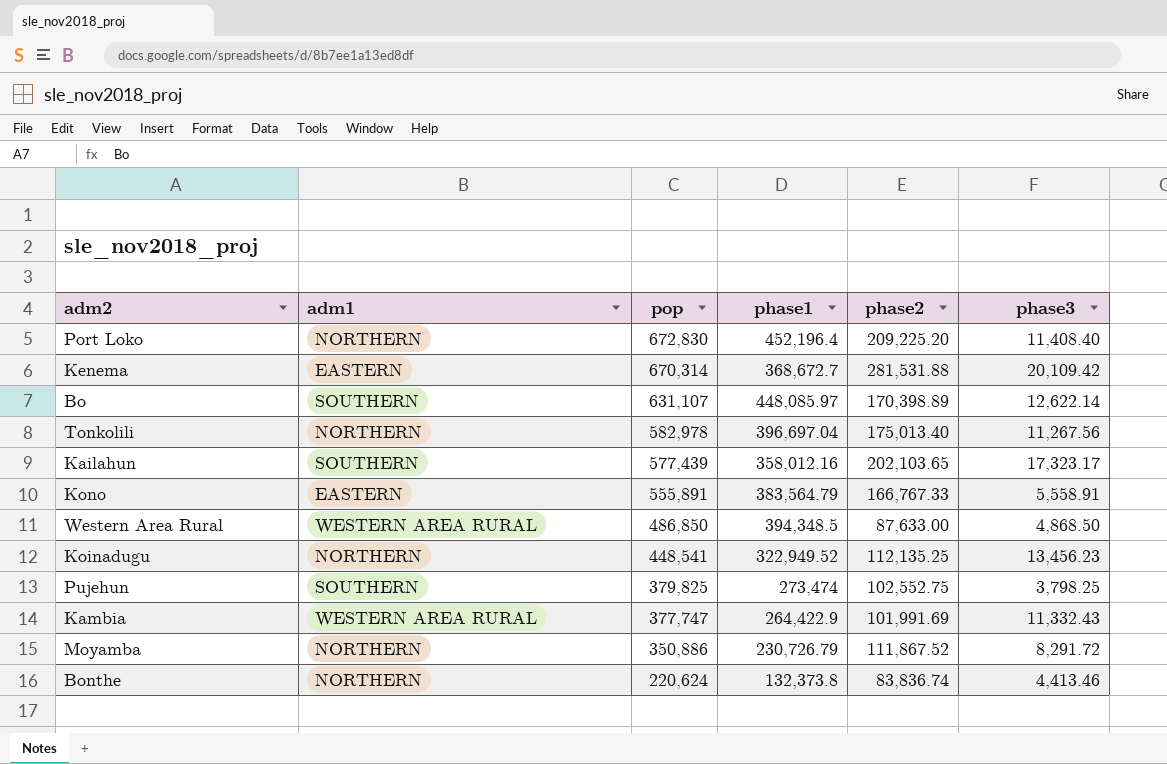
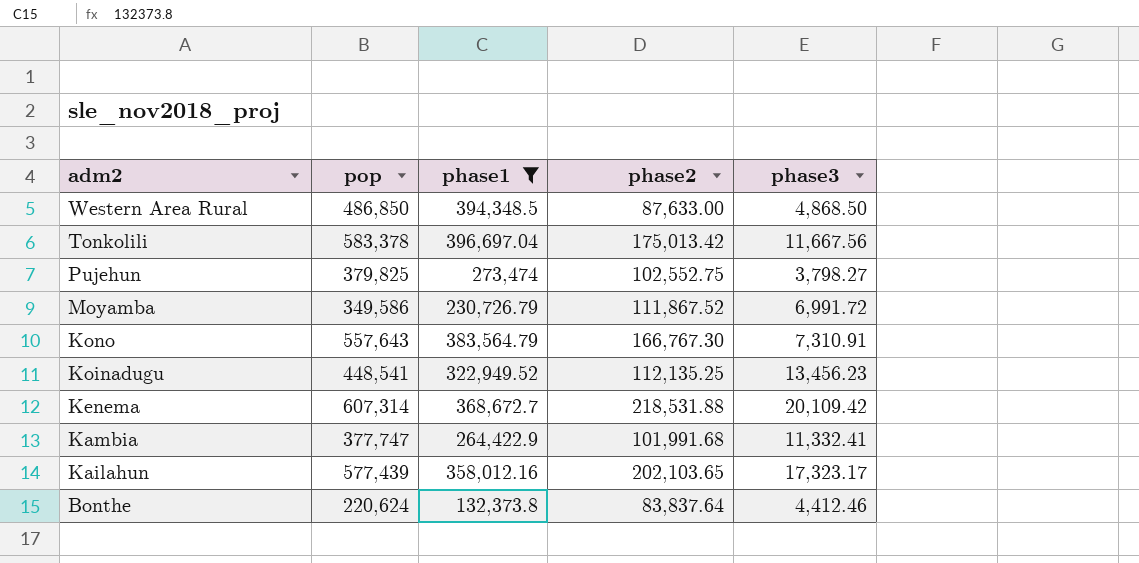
filter: none -> phase1 <= 396,697.04
row order: pop descending -> adm2 descending
column adm1 | position: 2 -> none
Tonkolili | pop: 582,978 -> 583,378
Tonkolili | phase2: 175,013.40 -> 175,013.42
Tonkolili | phase3: 11,267.56 -> 11,667.56
Pujehun | phase3: 3,798.25 -> 3,798.27
Moyamba | pop: 350,886 -> 349,586
Moyamba | phase3: 8,291.72 -> 6,991.72
Kono | pop: 555,891 -> 557,643
Kono | phase2: 166,767.33 -> 166,767.30
Kono | phase3: 5,558.91 -> 7,310.91
Kenema | pop: 670,314 -> 607,314
Kenema | phase2: 281,531.88 -> 218,531.88
Kambia | phase2: 101,991.69 -> 101,991.68
Kambia | phase3: 11,332.43 -> 11,332.41
Bonthe | phase2: 83,836.74 -> 83,837.64
Bonthe | phase3: 4,413.46 -> 4,412.46

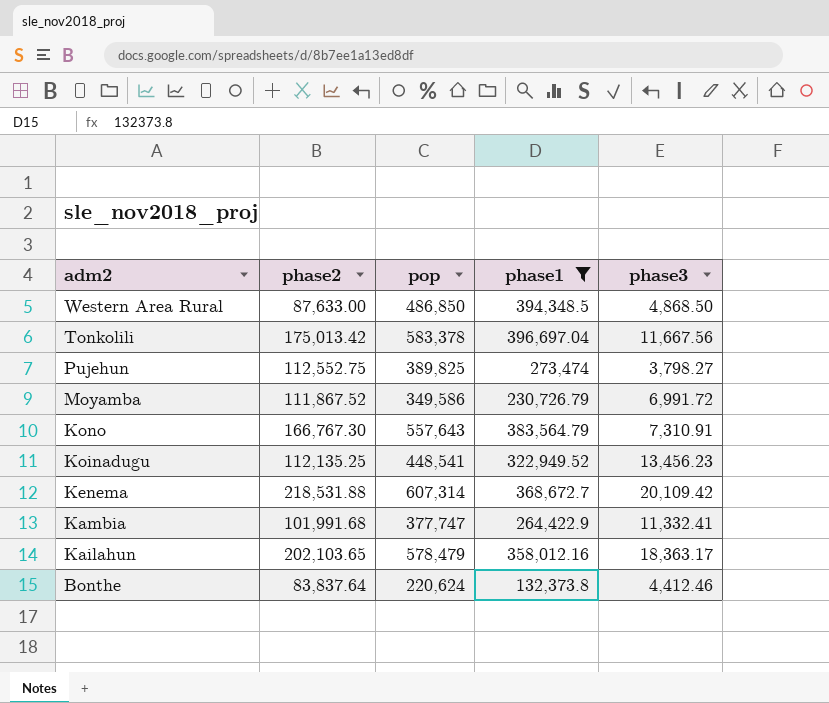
column phase2 | position: 4 -> 2
Pujehun | phase2: 102,552.75 -> 112,552.75
Pujehun | pop: 379,825 -> 389,825
Kailahun | pop: 577,439 -> 578,479
Kailahun | phase3: 17,323.17 -> 18,363.17

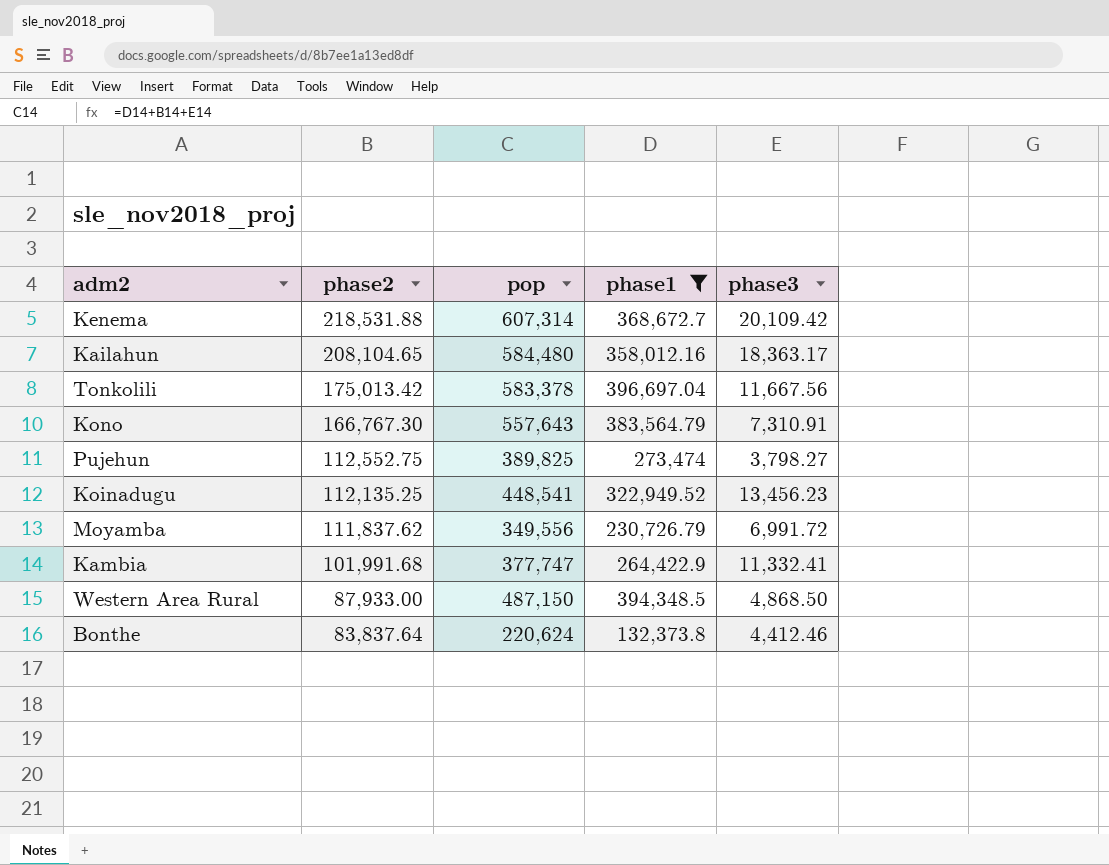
row order: adm2 descending -> phase2 descending
Kailahun | phase2: 202,103.65 -> 208,104.65
Kailahun | pop: 578,479 -> 584,480
Moyamba | phase2: 111,867.52 -> 111,837.62
Moyamba | pop: 349,586 -> 349,556
Western Area Rural | phase2: 87,633.00 -> 87,933.00
Western Area Rural | pop: 486,850 -> 487,150

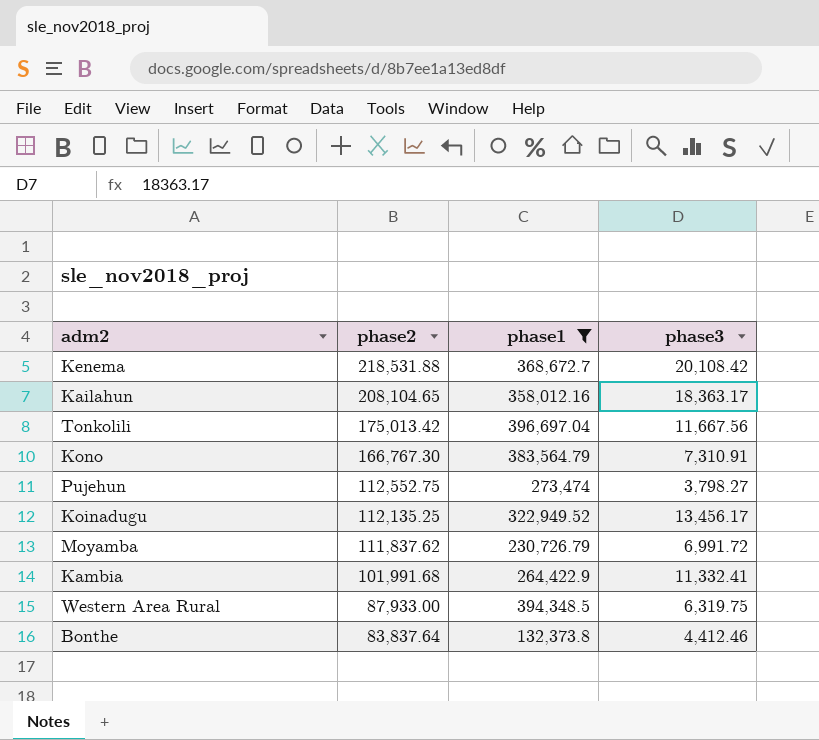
column pop | formula: [phase2] + [phase1] + [phase3] -> none
Kenema | phase3: 20,109.42 -> 20,108.42
Koinadugu | phase3: 13,456.23 -> 13,456.17
Western Area Rural | phase3: 4,868.50 -> 6,319.75

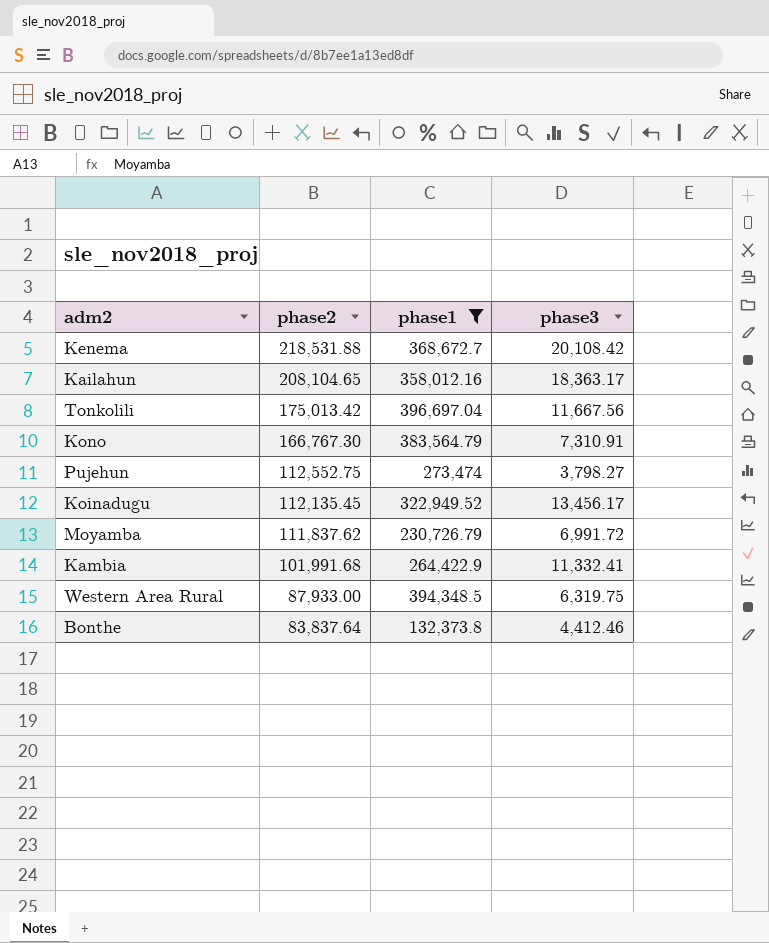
Koinadugu | phase2: 112,135.25 -> 112,135.45

